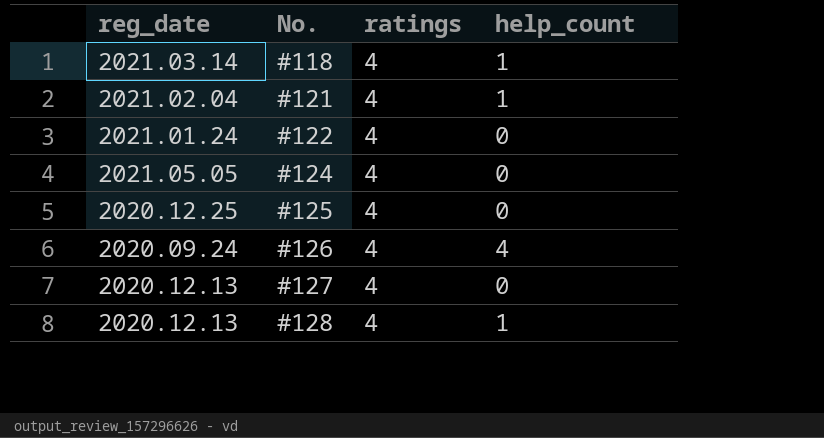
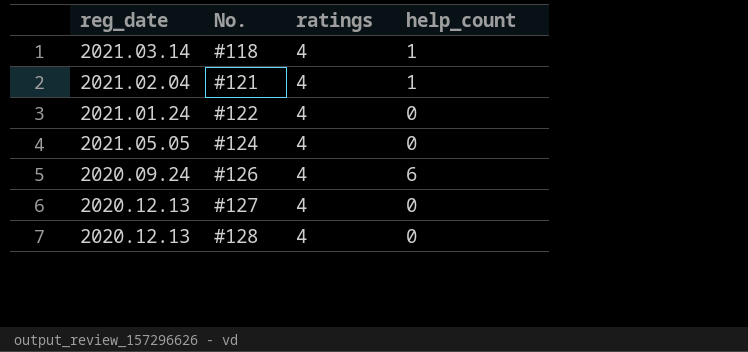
row #125: 2020.12.25 | 4 | 0 -> none
#126 | help_count: 4 -> 6
#128 | help_count: 1 -> 0

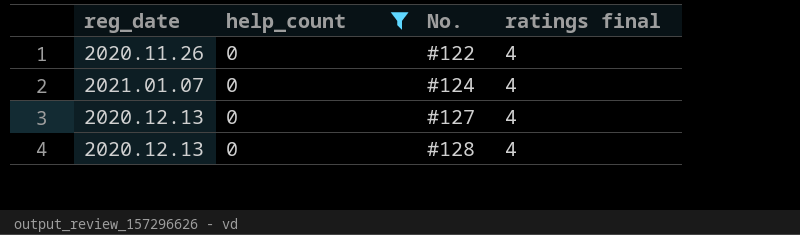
filter: none -> help_count = 0
column help_count | position: 4 -> 2
column name: ratings -> ratings final
#122 | reg_date: 2021.01.24 -> 2020.11.26
#124 | reg_date: 2021.05.05 -> 2021.01.07

